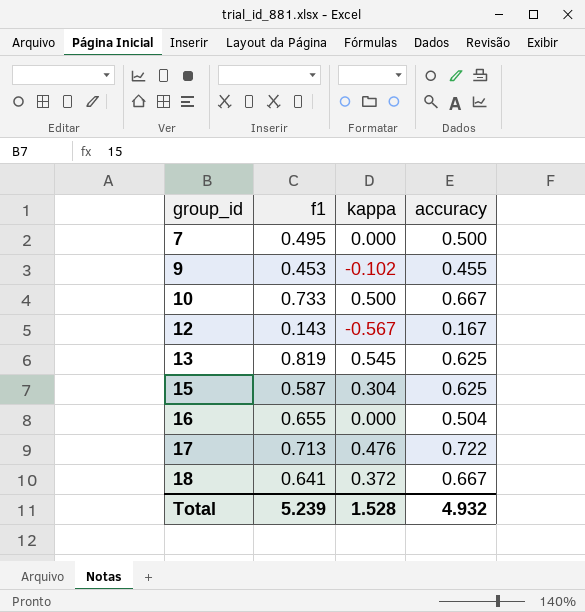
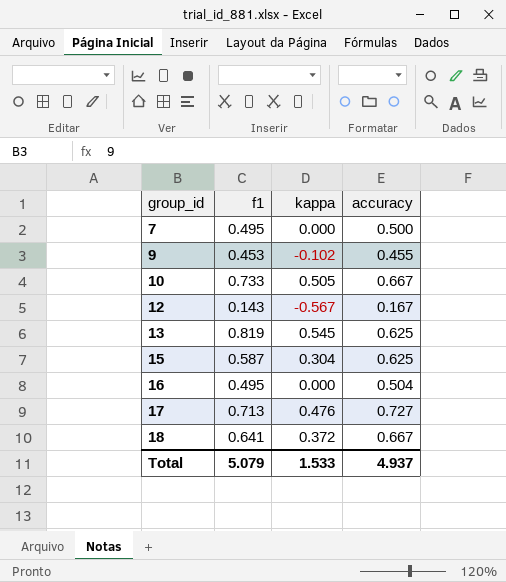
10 | kappa: 0.500 -> 0.505
16 | f1: 0.655 -> 0.495
17 | accuracy: 0.722 -> 0.727
Total | f1: 5.239 -> 5.079
Total | kappa: 1.528 -> 1.533
Total | accuracy: 4.932 -> 4.937

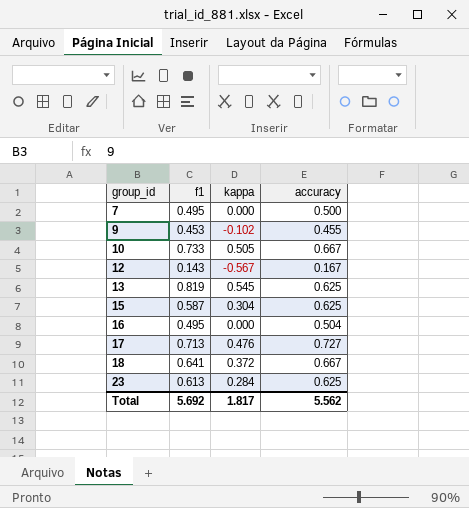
row 23: none -> 0.613 | 0.284 | 0.625
Total | f1: 5.079 -> 5.692
Total | kappa: 1.533 -> 1.817
Total | accuracy: 4.937 -> 5.562

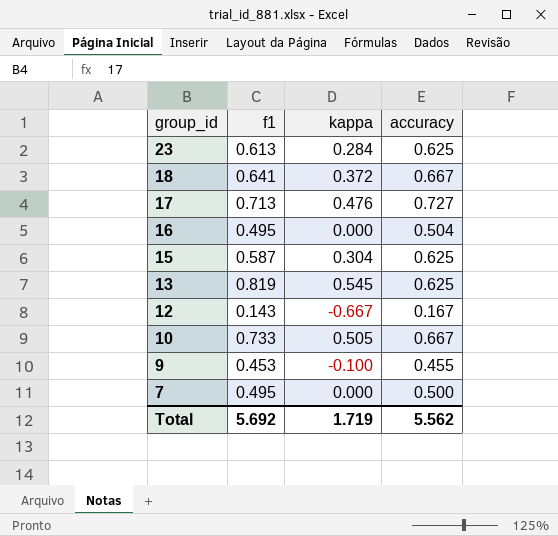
row order: group_id ascending -> group_id descending
12 | kappa: -0.567 -> -0.667
9 | kappa: -0.102 -> -0.100
Total | kappa: 1.817 -> 1.719

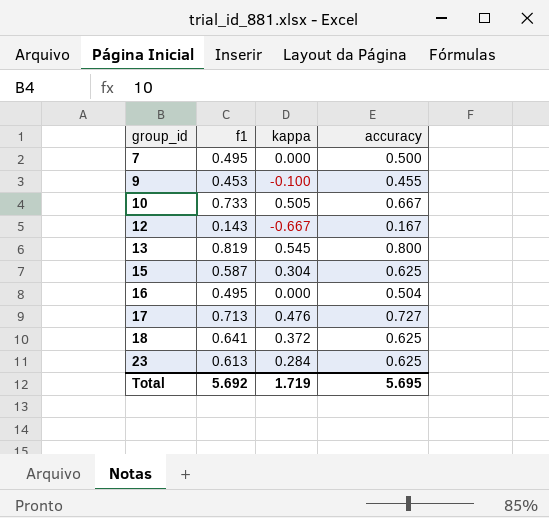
row order: group_id descending -> group_id ascending
13 | accuracy: 0.625 -> 0.800
18 | accuracy: 0.667 -> 0.625
Total | accuracy: 5.562 -> 5.695

